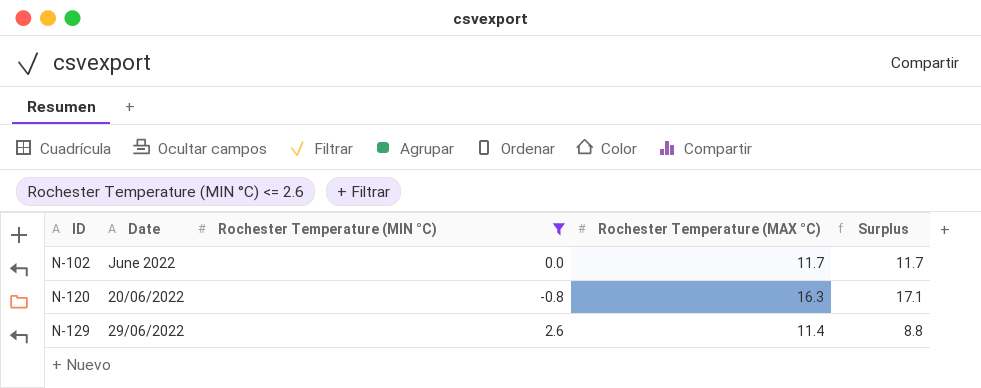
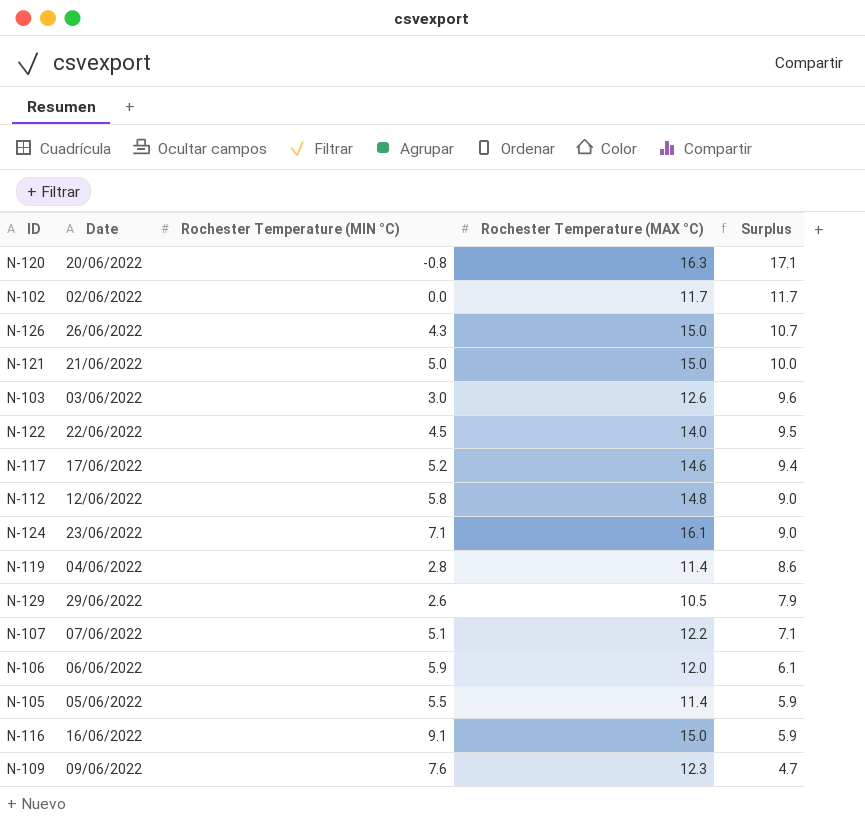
filter: Rochester Temperature (MIN °C) <= 2.6 -> none
row order: ID ascending -> Surplus descending
N-102 | Date: June 2022 -> 02/06/2022
N-129 | Rochester Temperature (MAX °C): 11.4 -> 10.5
N-129 | Surplus: 8.8 -> 7.9

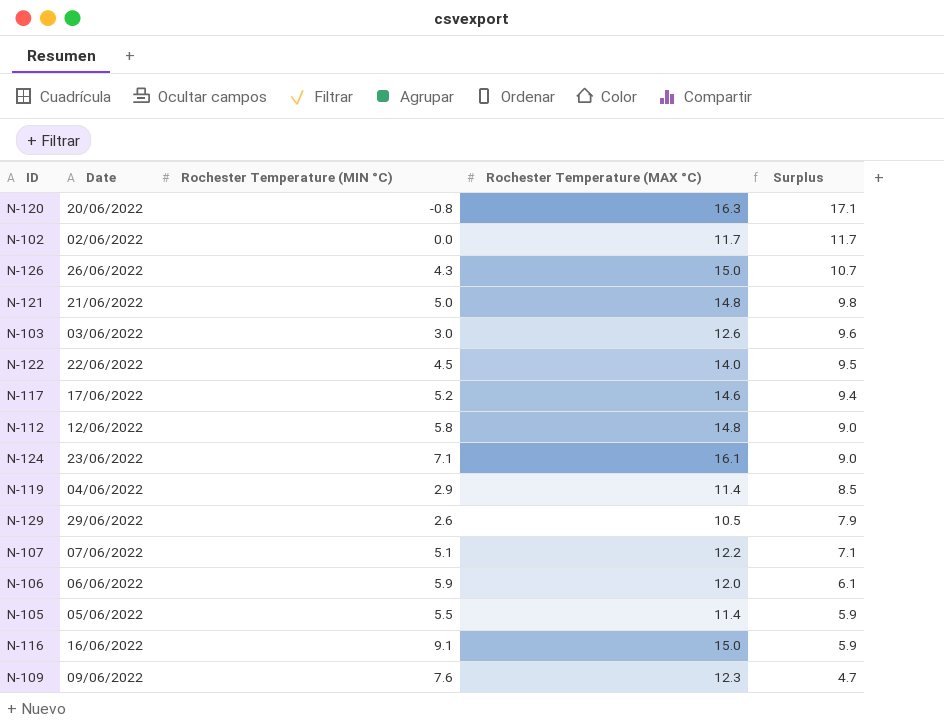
N-121 | Rochester Temperature (MAX °C): 15.0 -> 14.8
N-121 | Surplus: 10.0 -> 9.8
N-119 | Rochester Temperature (MIN °C): 2.8 -> 2.9
N-119 | Surplus: 8.6 -> 8.5

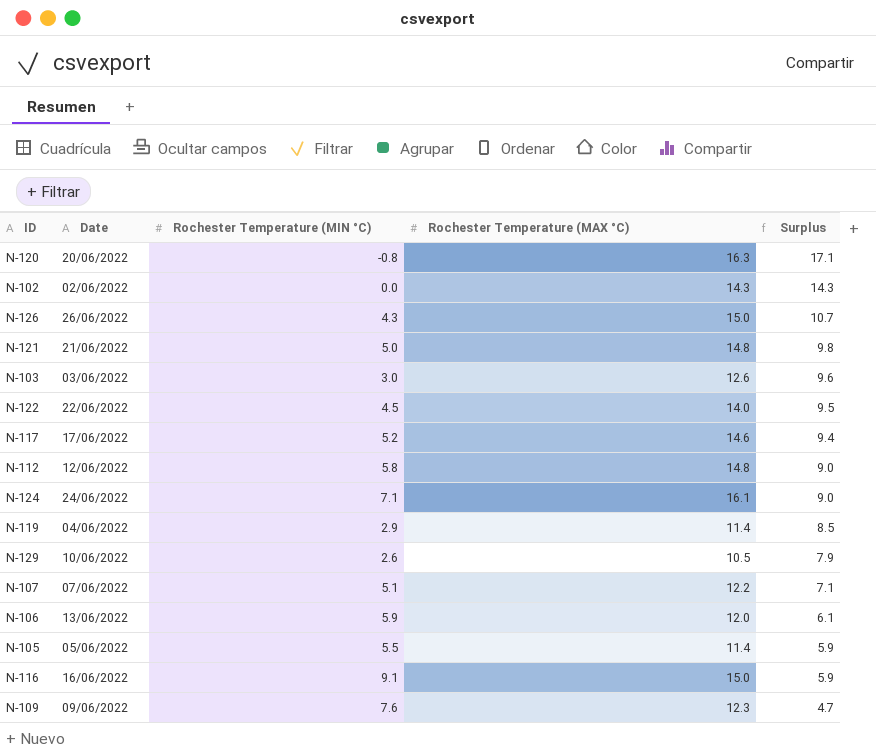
N-102 | Rochester Temperature (MAX °C): 11.7 -> 14.3
N-102 | Surplus: 11.7 -> 14.3
N-124 | Date: 23/06/2022 -> 24/06/2022
N-129 | Date: 29/06/2022 -> 10/06/2022
N-106 | Date: 06/06/2022 -> 13/06/2022

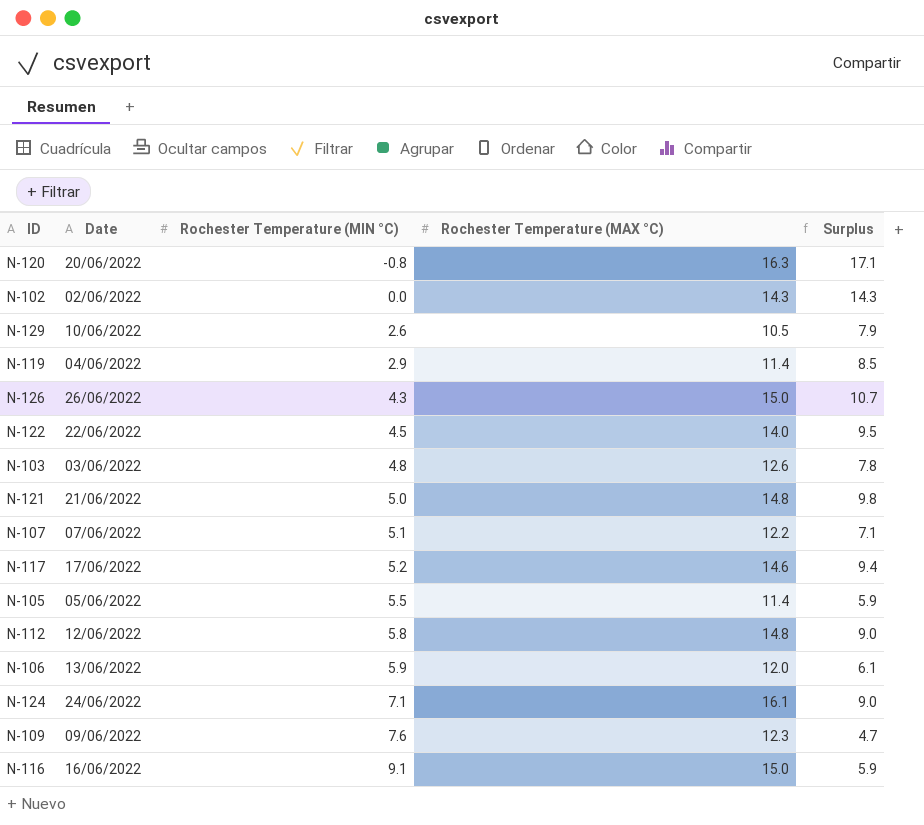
row order: Surplus descending -> Rochester Temperature (MIN °C) ascending
N-103 | Rochester Temperature (MIN °C): 3.0 -> 4.8
N-103 | Surplus: 9.6 -> 7.8

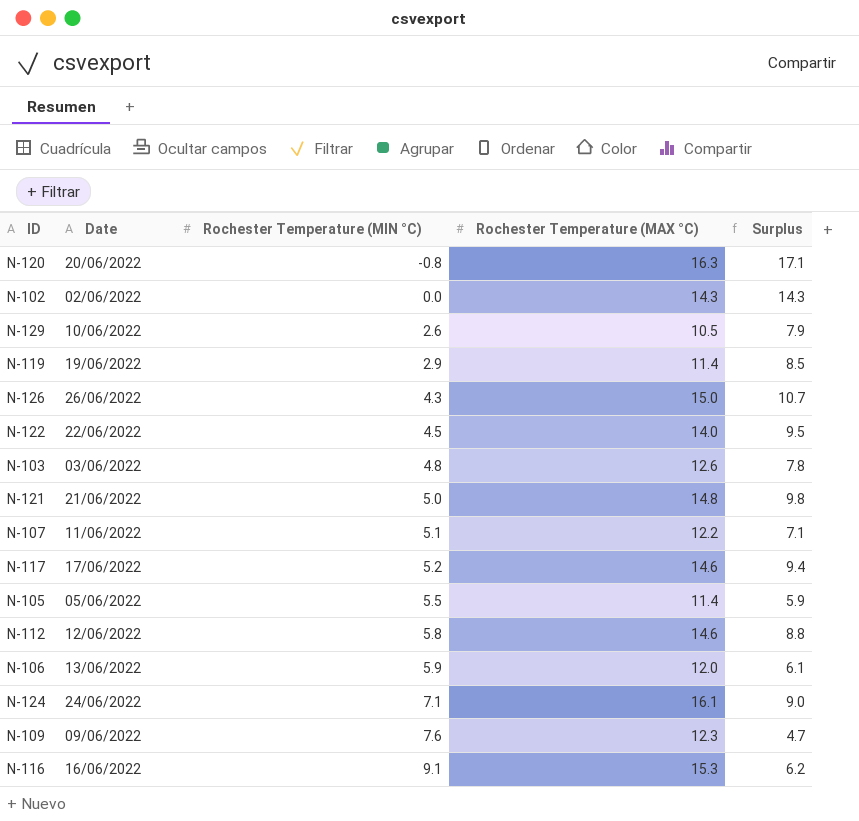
N-119 | Date: 04/06/2022 -> 19/06/2022
N-107 | Date: 07/06/2022 -> 11/06/2022
N-112 | Rochester Temperature (MAX °C): 14.8 -> 14.6
N-112 | Surplus: 9.0 -> 8.8
N-116 | Rochester Temperature (MAX °C): 15.0 -> 15.3
N-116 | Surplus: 5.9 -> 6.2

